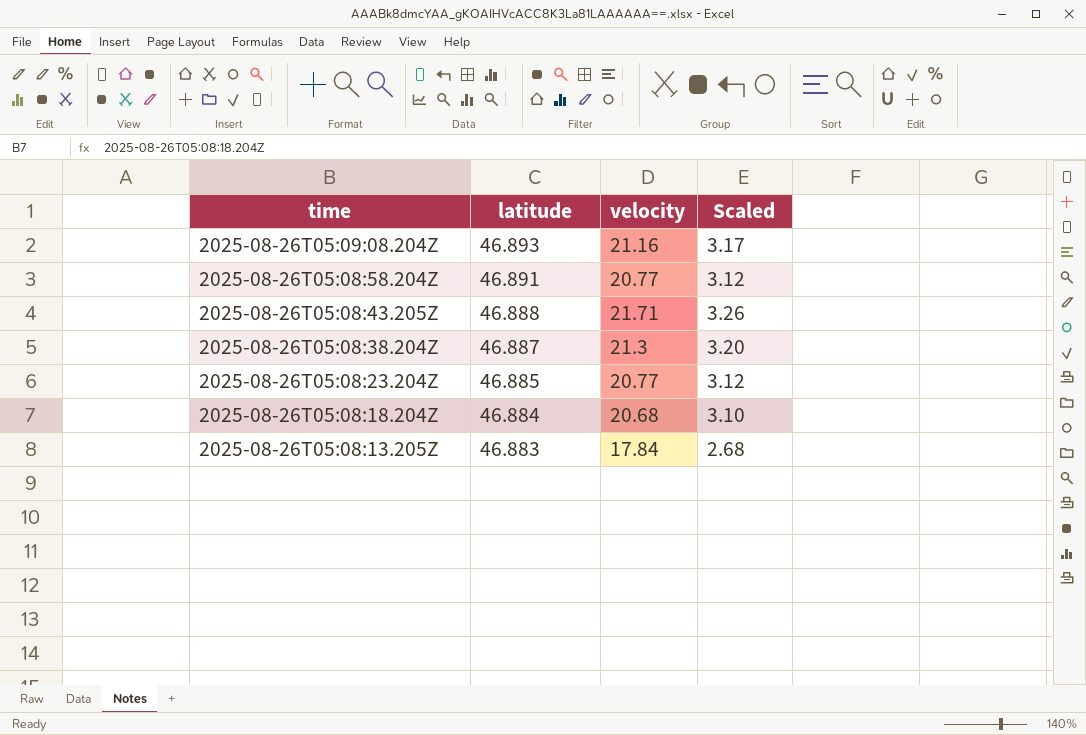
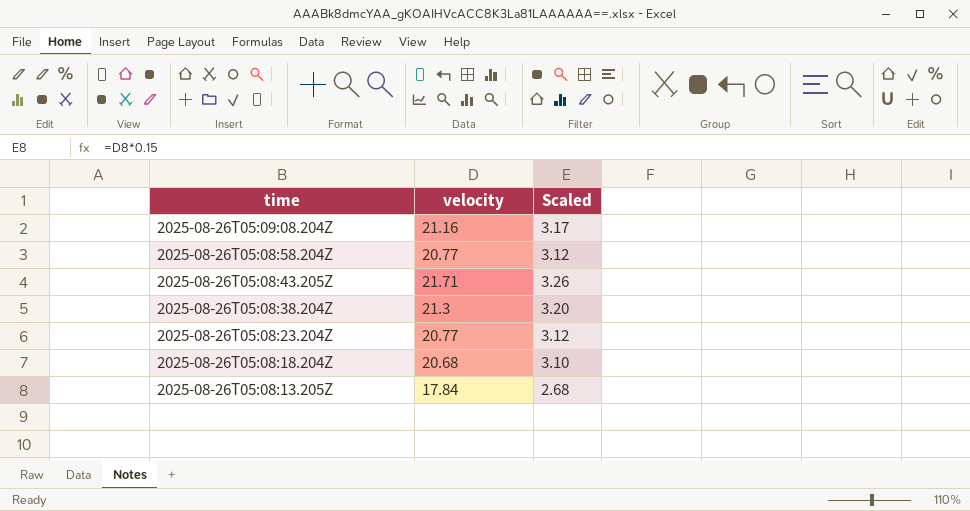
column latitude | position: 2 -> none

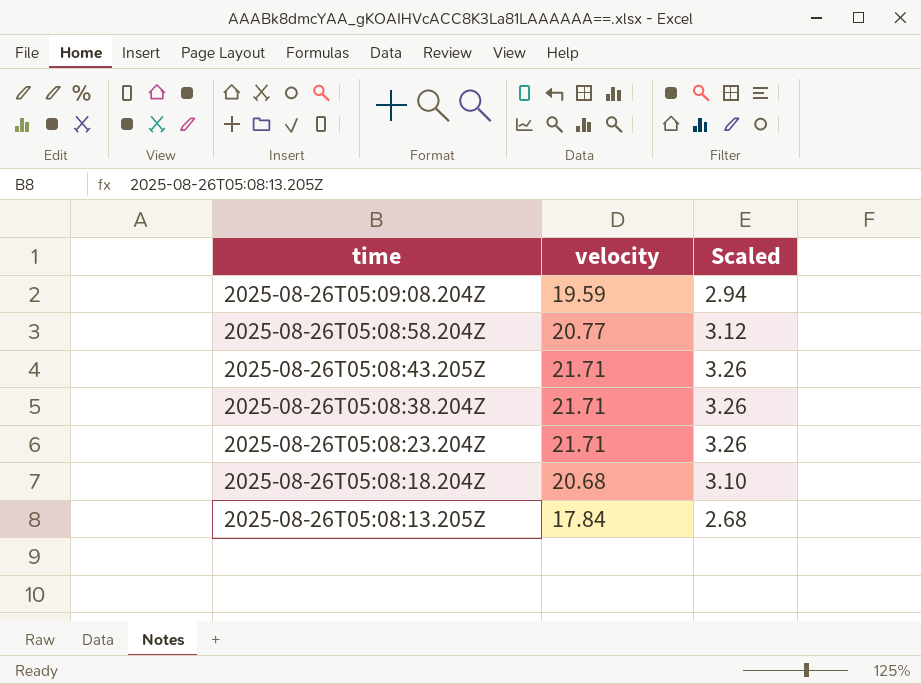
2025-08-26T05:09:08.204Z | velocity: 21.16 -> 19.59
2025-08-26T05:09:08.204Z | Scaled: 3.17 -> 2.94
2025-08-26T05:08:38.204Z | velocity: 21.3 -> 21.71
2025-08-26T05:08:38.204Z | Scaled: 3.20 -> 3.26
2025-08-26T05:08:23.204Z | velocity: 20.77 -> 21.71
2025-08-26T05:08:23.204Z | Scaled: 3.12 -> 3.26

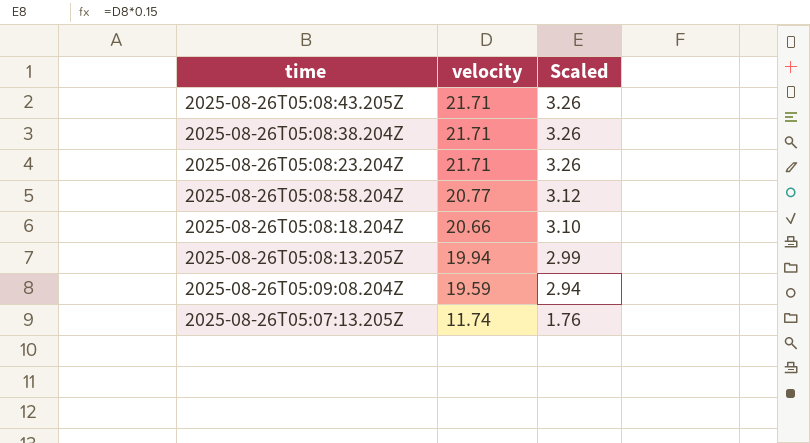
row order: time descending -> velocity descending
2025-08-26T05:08:18.204Z | velocity: 20.68 -> 20.66
2025-08-26T05:08:13.205Z | velocity: 17.84 -> 19.94
2025-08-26T05:08:13.205Z | Scaled: 2.68 -> 2.99
row 2025-08-26T05:07:13.205Z: none -> 11.74 | 1.76

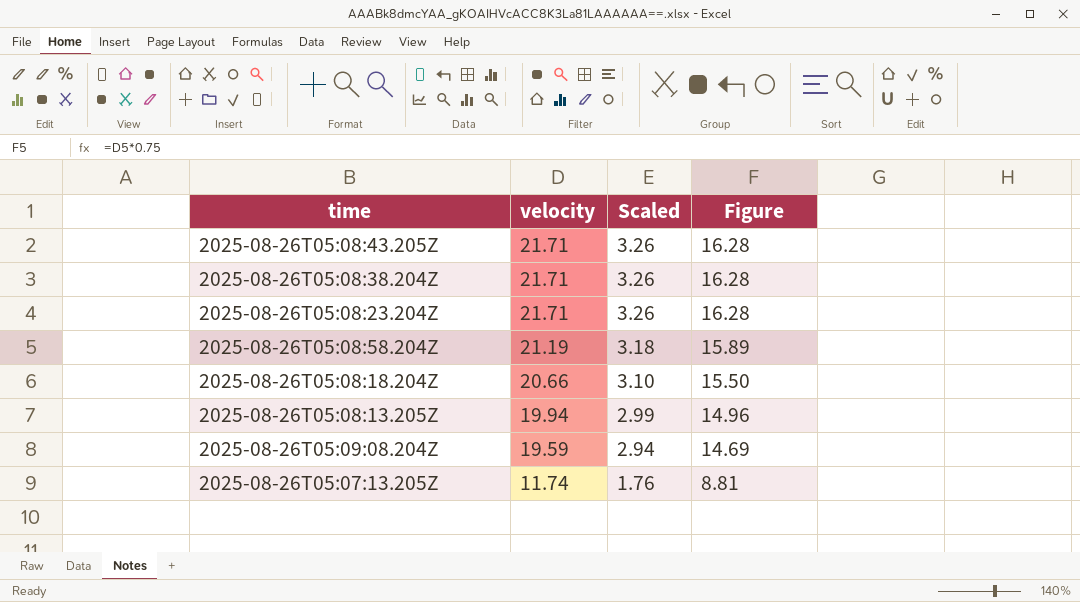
column Figure | formula: none -> [velocity] * 0.75
2025-08-26T05:08:58.204Z | velocity: 20.77 -> 21.19
2025-08-26T05:08:58.204Z | Scaled: 3.12 -> 3.18

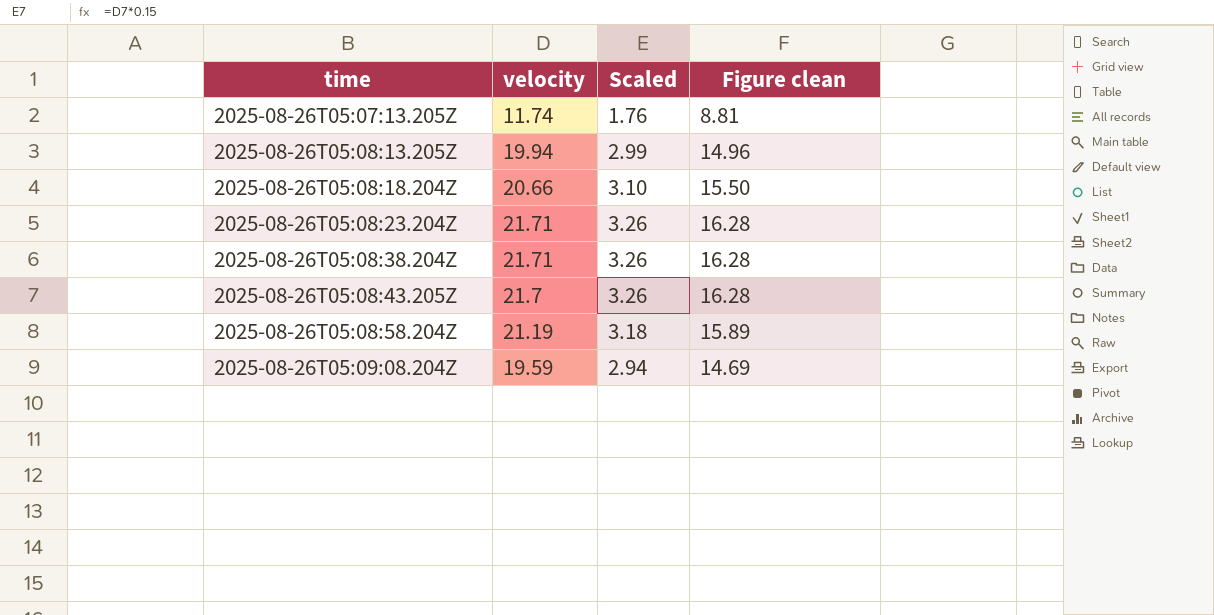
row order: velocity descending -> time ascending
column name: Figure -> Figure clean
2025-08-26T05:08:43.205Z | velocity: 21.71 -> 21.7

